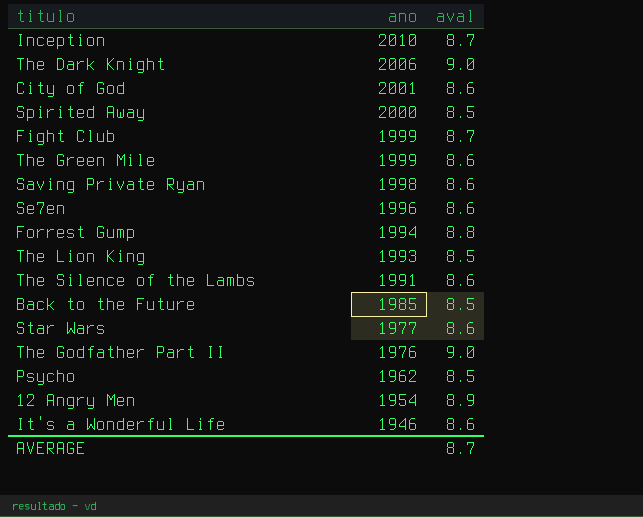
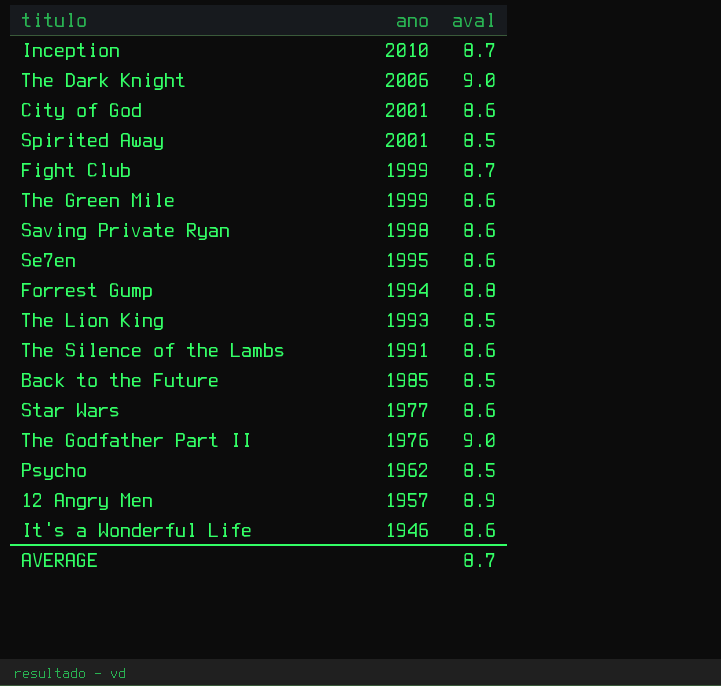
Spirited Away | ano: 2000 -> 2001
Se7en | ano: 1996 -> 1995
12 Angry Men | ano: 1954 -> 1957

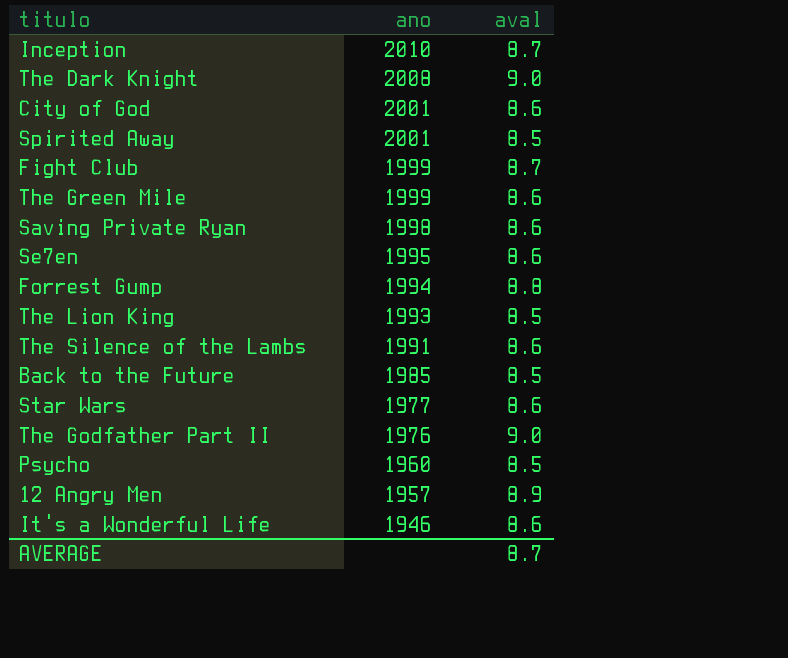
The Dark Knight | ano: 2006 -> 2008
Psycho | ano: 1962 -> 1960

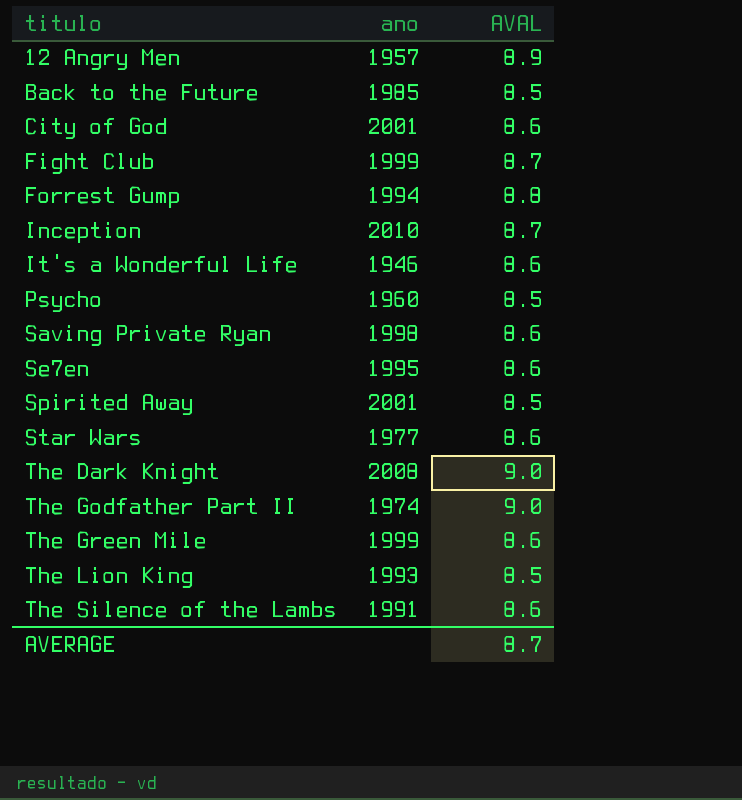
row order: ano descending -> titulo ascending
column name: aval -> AVAL
The Godfather Part II | ano: 1976 -> 1974

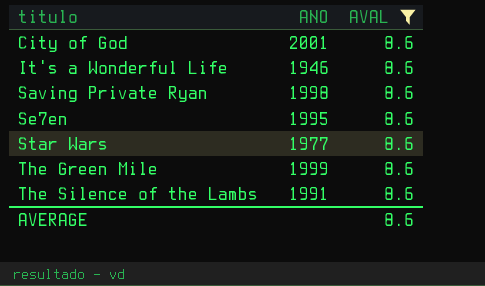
filter: none -> AVAL = 8.6
column name: ano -> ANO
AVERAGE | AVAL: 8.7 -> 8.6

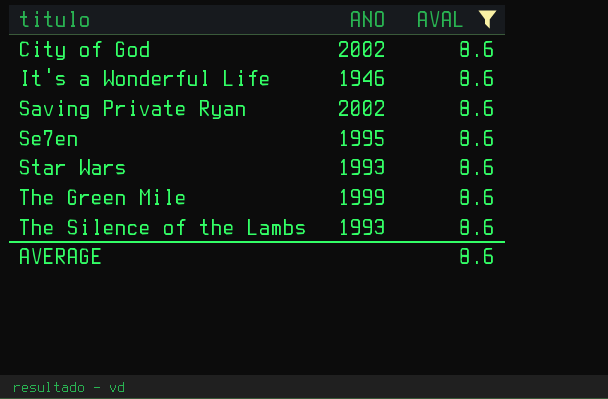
City of God | ANO: 2001 -> 2002
Saving Private Ryan | ANO: 1998 -> 2002
Star Wars | ANO: 1977 -> 1993
The Silence of the Lambs | ANO: 1991 -> 1993

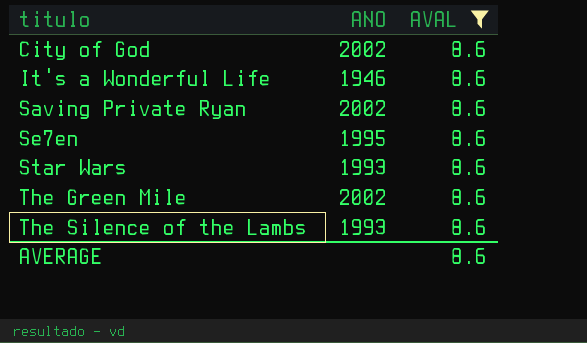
The Green Mile | ANO: 1999 -> 2002

